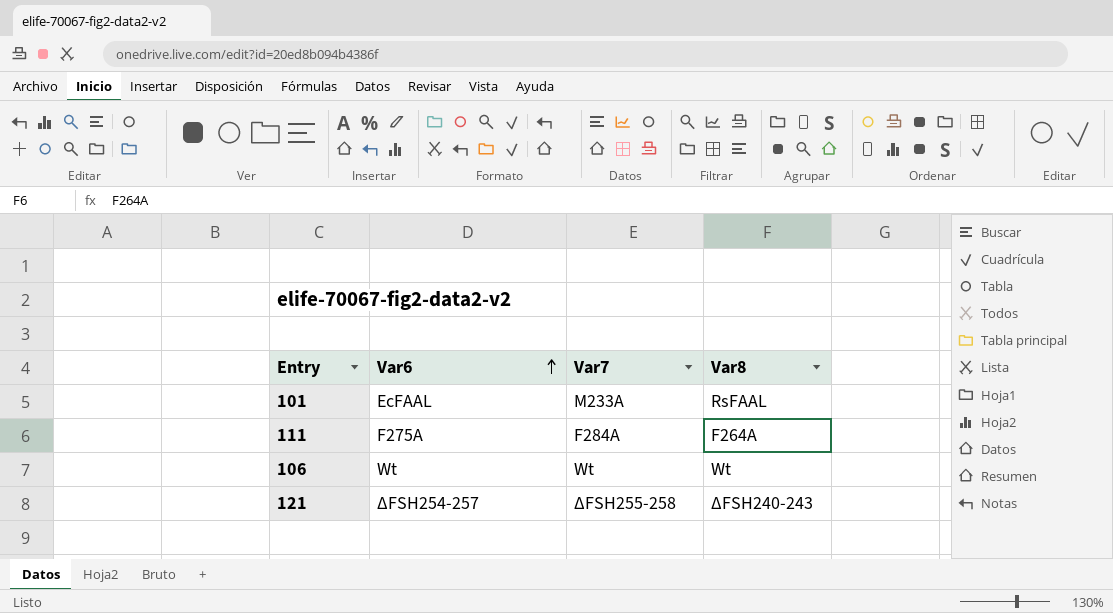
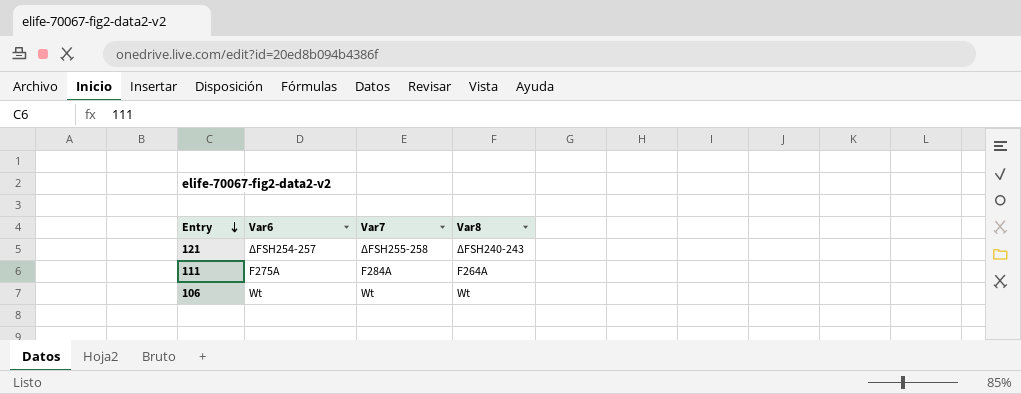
row order: Var6 ascending -> Entry descending
row 101: EcFAAL | M233A | RsFAAL -> none

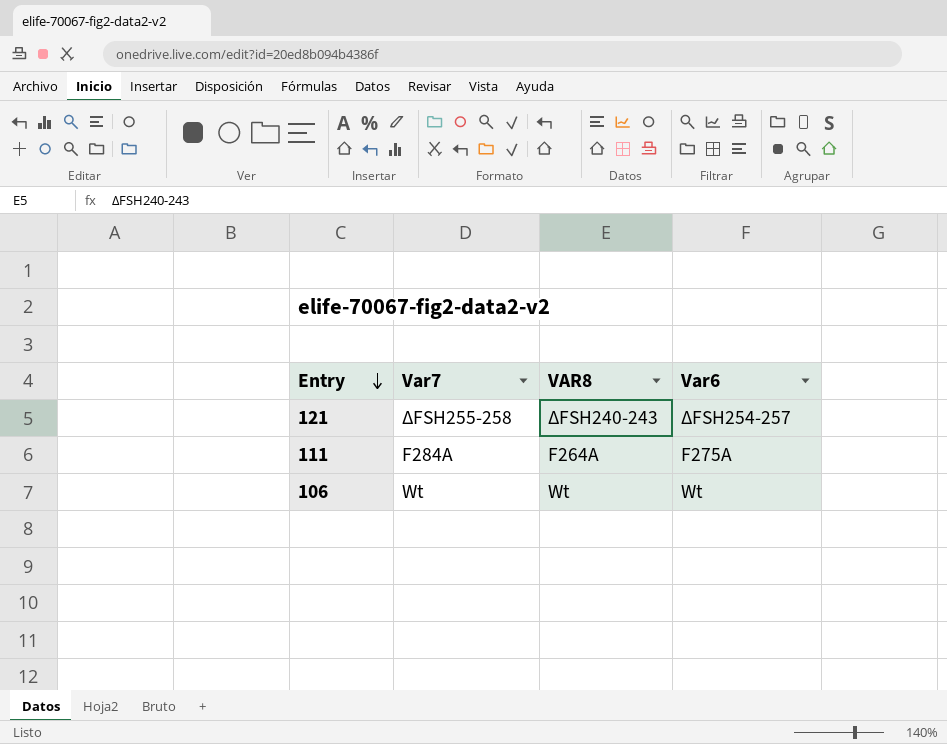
column name: Var8 -> VAR8
column Var6 | position: 2 -> 4

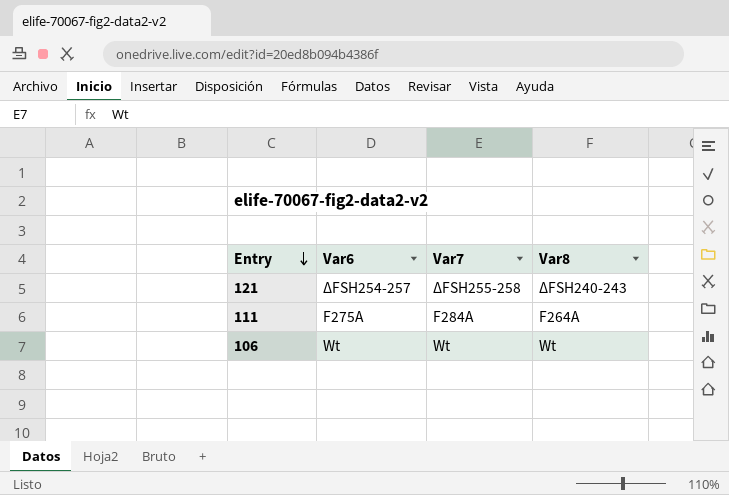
column Var6 | position: 4 -> 2
column name: VAR8 -> Var8

